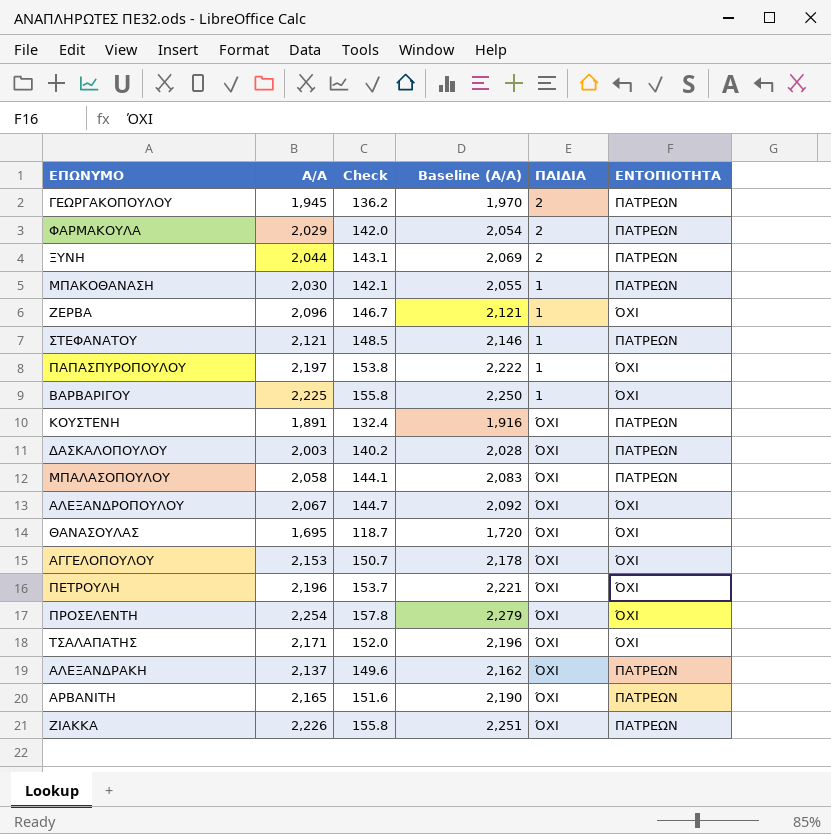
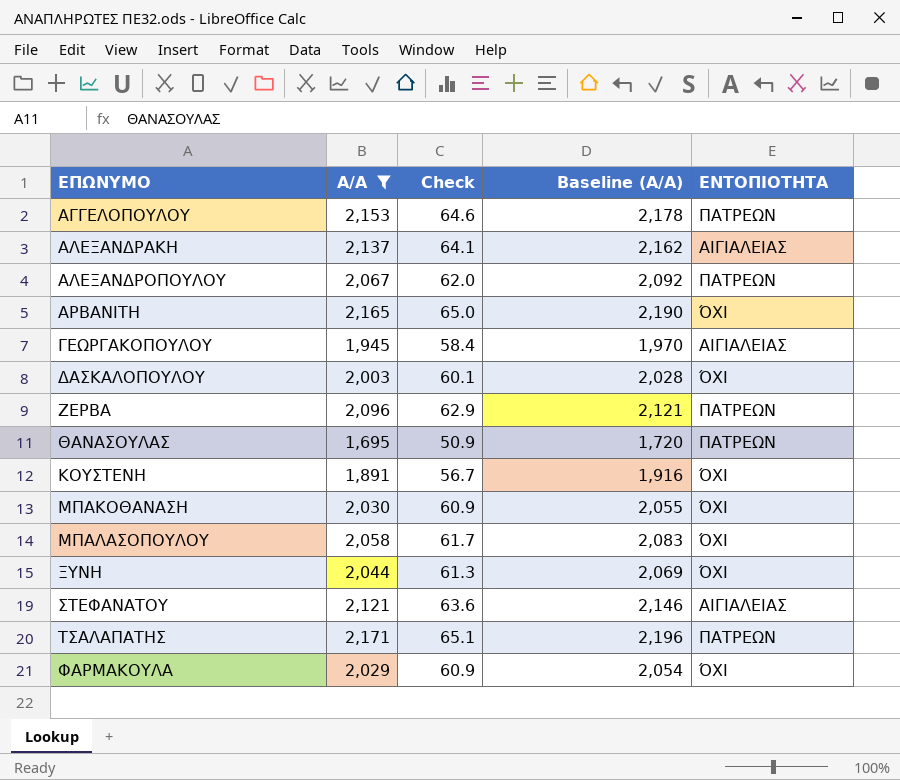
filter: none -> Α/Α <= 2,171
row order: none -> ΕΠΩΝΥΜΟ ascending
column ΠΑΙΔΙΑ | position: 5 -> none
column Check | formula: [Α/Α] * 0.07 -> [Α/Α] * 0.03
ΑΓΓΕΛΟΠΟΥΛΟΥ | ΕΝΤΟΠΙΟΤΗΤΑ: ΌΧΙ -> ΠΑΤΡΕΩΝ
ΑΛΕΞΑΝΔΡΑΚΗ | ΕΝΤΟΠΙΟΤΗΤΑ: ΠΑΤΡΕΩΝ -> ΑΙΓΙΑΛΕΙΑΣ
ΑΛΕΞΑΝΔΡΟΠΟΥΛΟΥ | ΕΝΤΟΠΙΟΤΗΤΑ: ΌΧΙ -> ΠΑΤΡΕΩΝ
ΑΡΒΑΝΙΤΗ | ΕΝΤΟΠΙΟΤΗΤΑ: ΠΑΤΡΕΩΝ -> ΌΧΙ
ΓΕΩΡΓΑΚΟΠΟΥΛΟΥ | ΕΝΤΟΠΙΟΤΗΤΑ: ΠΑΤΡΕΩΝ -> ΑΙΓΙΑΛΕΙΑΣ
ΔΑΣΚΑΛΟΠΟΥΛΟΥ | ΕΝΤΟΠΙΟΤΗΤΑ: ΠΑΤΡΕΩΝ -> ΌΧΙ
ΖΕΡΒΑ | ΕΝΤΟΠΙΟΤΗΤΑ: ΌΧΙ -> ΠΑΤΡΕΩΝ
ΘΑΝΑΣΟΥΛΑΣ | ΕΝΤΟΠΙΟΤΗΤΑ: ΌΧΙ -> ΠΑΤΡΕΩΝ
ΚΟΥΣΤΕΝΗ | ΕΝΤΟΠΙΟΤΗΤΑ: ΠΑΤΡΕΩΝ -> ΌΧΙ
ΜΠΑΚΟΘΑΝΑΣΗ | ΕΝΤΟΠΙΟΤΗΤΑ: ΠΑΤΡΕΩΝ -> ΌΧΙ
ΜΠΑΛΑΣΟΠΟΥΛΟΥ | ΕΝΤΟΠΙΟΤΗΤΑ: ΠΑΤΡΕΩΝ -> ΌΧΙ
ΞΥΝΗ | ΕΝΤΟΠΙΟΤΗΤΑ: ΠΑΤΡΕΩΝ -> ΌΧΙ
ΣΤΕΦΑΝΑΤΟΥ | ΕΝΤΟΠΙΟΤΗΤΑ: ΠΑΤΡΕΩΝ -> ΑΙΓΙΑΛΕΙΑΣ
ΤΣΑΛΑΠΑΤΗΣ | ΕΝΤΟΠΙΟΤΗΤΑ: ΌΧΙ -> ΠΑΤΡΕΩΝ
ΦΑΡΜΑΚΟΥΛΑ | ΕΝΤΟΠΙΟΤΗΤΑ: ΠΑΤΡΕΩΝ -> ΌΧΙ

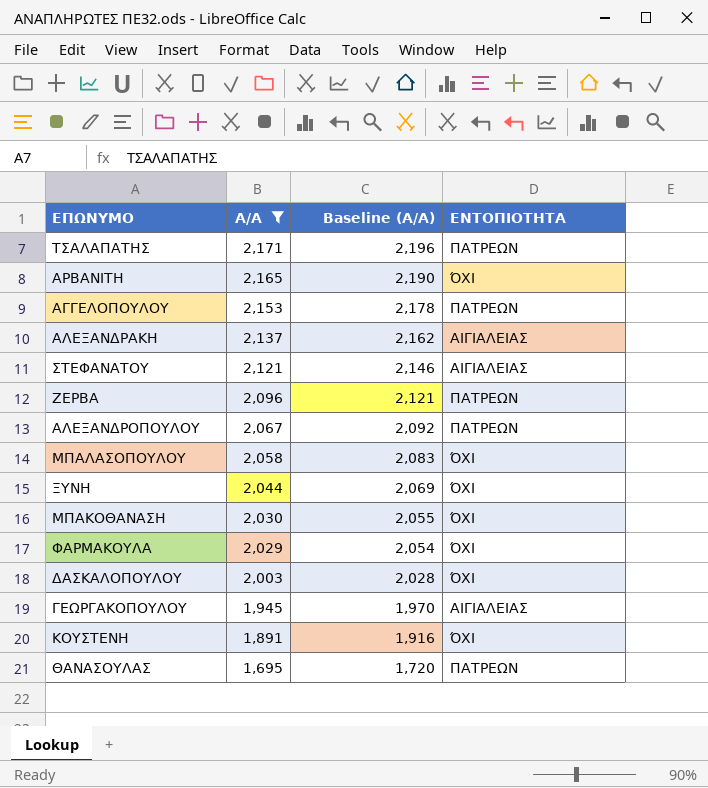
row order: ΕΠΩΝΥΜΟ ascending -> Α/Α descending
column Check | formula: [Α/Α] * 0.03 -> none

